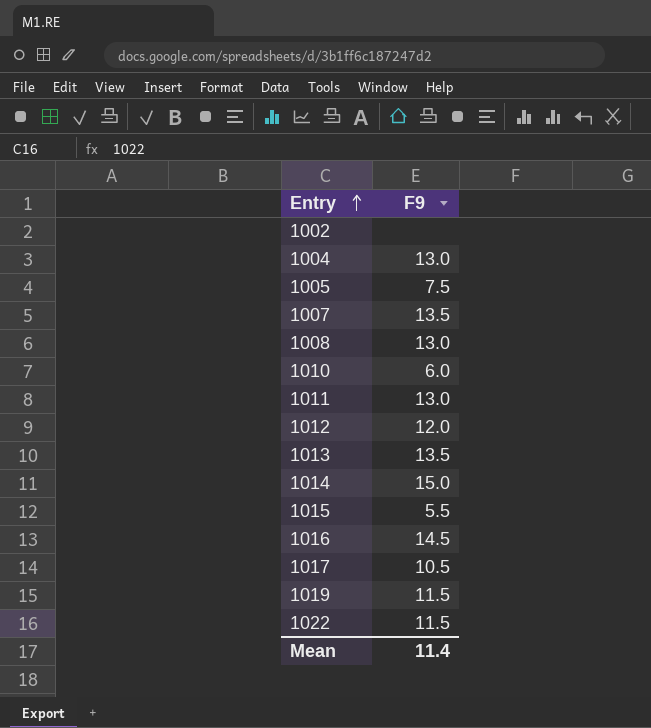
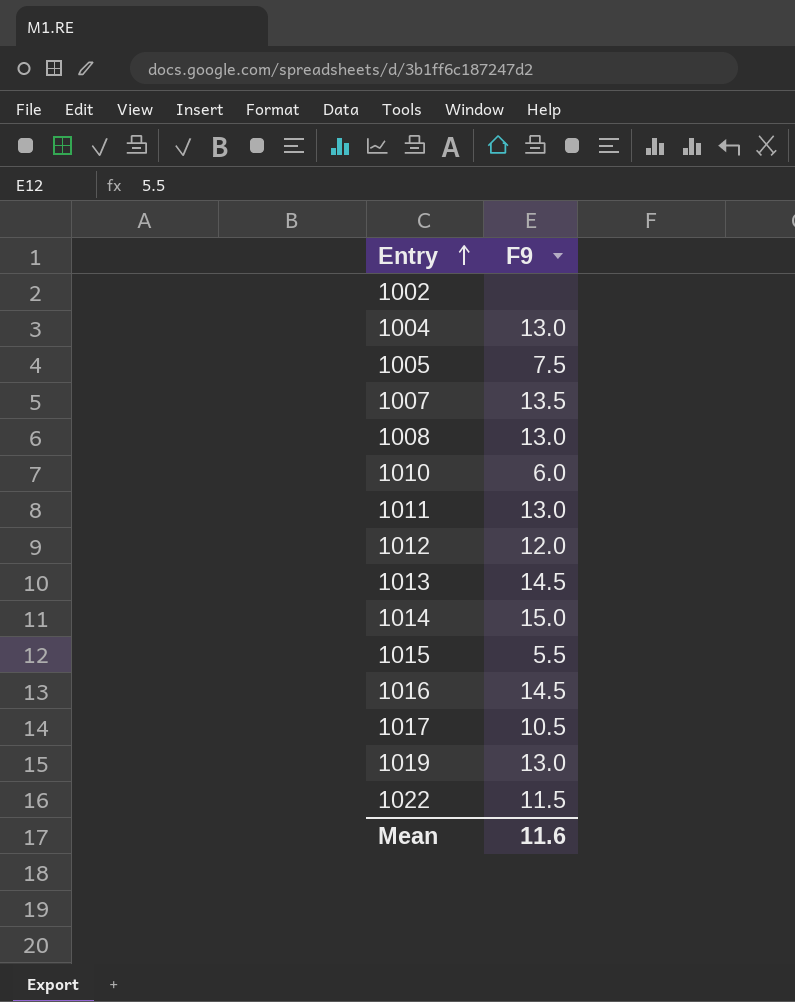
1013 | F9: 13.5 -> 14.5
1019 | F9: 11.5 -> 13.0
Mean | F9: 11.4 -> 11.6

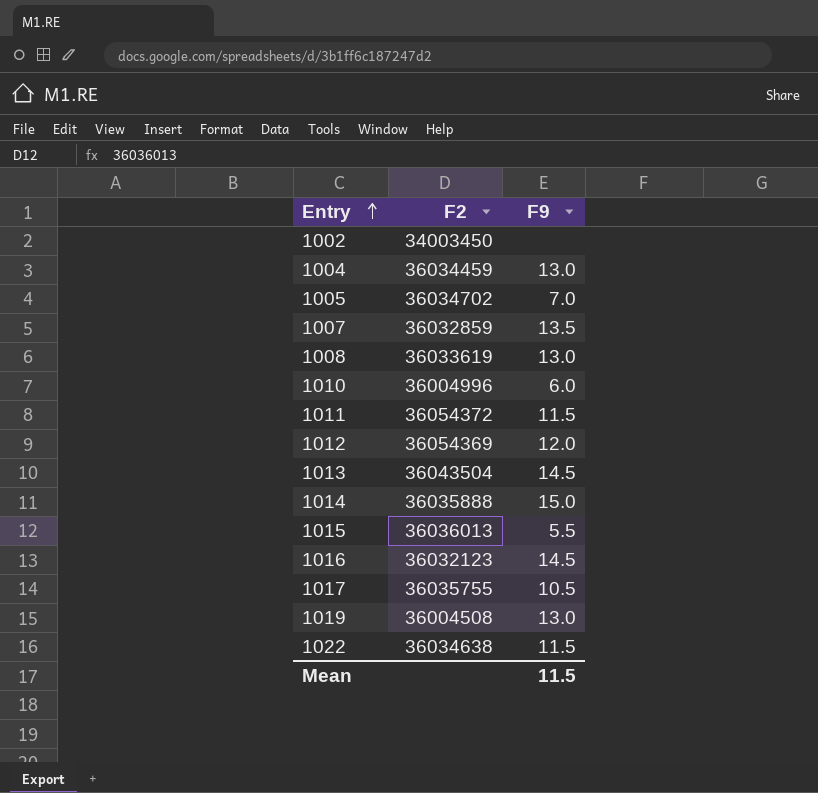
column F2 | position: none -> 2
1005 | F9: 7.5 -> 7.0
1011 | F9: 13.0 -> 11.5
Mean | F9: 11.6 -> 11.5

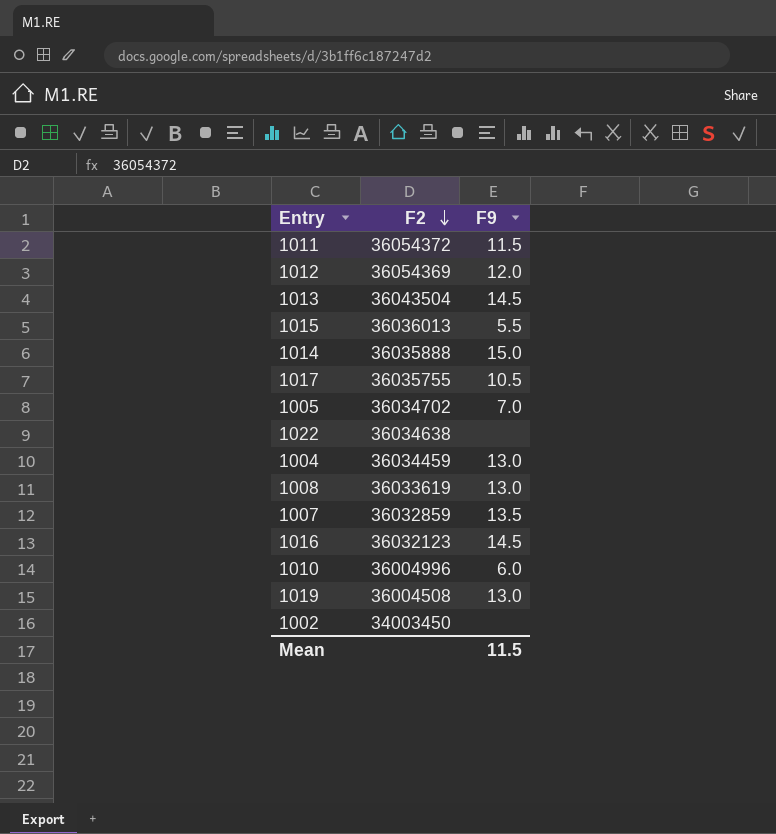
row order: Entry ascending -> F2 descending
1022 | F9: 11.5 -> none

